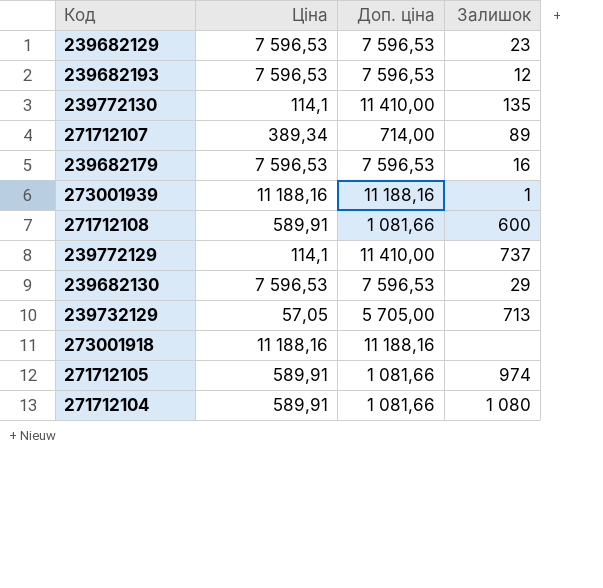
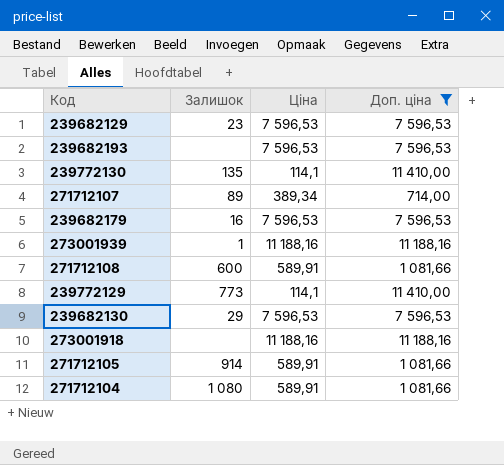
filter: none -> Доп. ціна != 5 705,00
column Залишок | position: 4 -> 2
239682193 | Залишок: 12 -> none
239772129 | Залишок: 737 -> 773
271712105 | Залишок: 974 -> 914

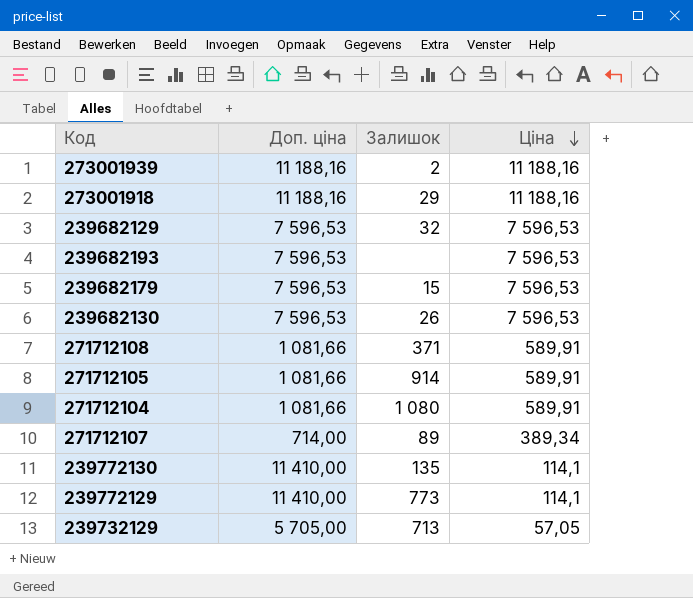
filter: Доп. ціна != 5 705,00 -> none
row order: none -> Ціна descending
column Доп. ціна | position: 4 -> 2
273001939 | Залишок: 1 -> 2
273001918 | Залишок: none -> 29
239682129 | Залишок: 23 -> 32
239682179 | Залишок: 16 -> 15
239682130 | Залишок: 29 -> 26
271712108 | Залишок: 600 -> 371

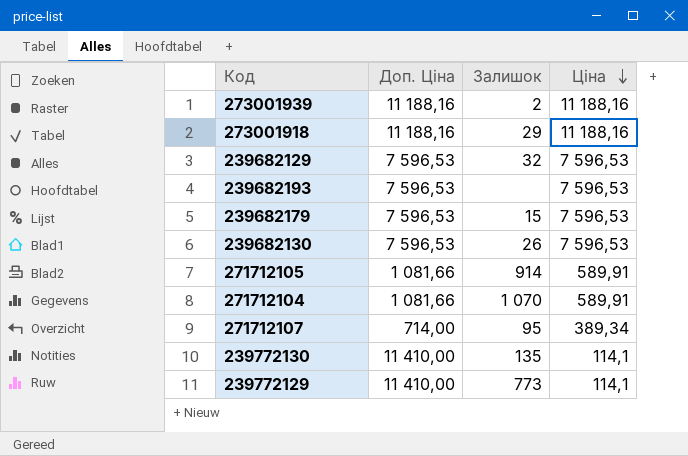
column name: Доп. ціна -> Доп. Ціна
row 271712108: 1 081,66 | 371 | 589,91 -> none
row 239732129: 5 705,00 | 713 | 57,05 -> none
271712104 | Залишок: 1 080 -> 1 070
271712107 | Залишок: 89 -> 95

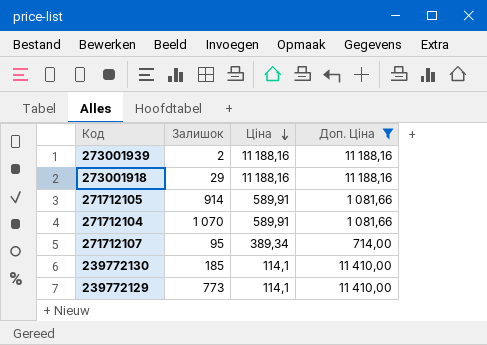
filter: none -> Доп. Ціна != 7 596,53
column Доп. Ціна | position: 2 -> 4
239772130 | Залишок: 135 -> 185

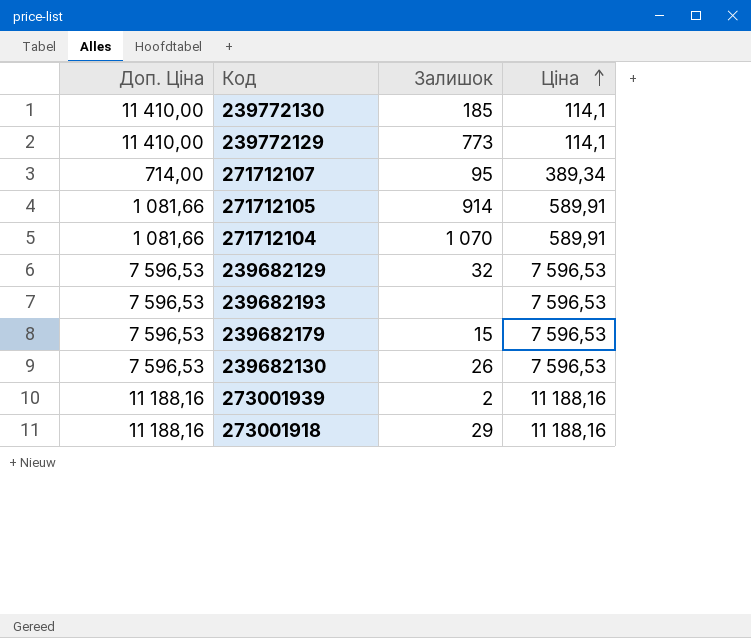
filter: Доп. Ціна != 7 596,53 -> none
row order: Ціна descending -> Ціна ascending
column Доп. Ціна | position: 4 -> 1

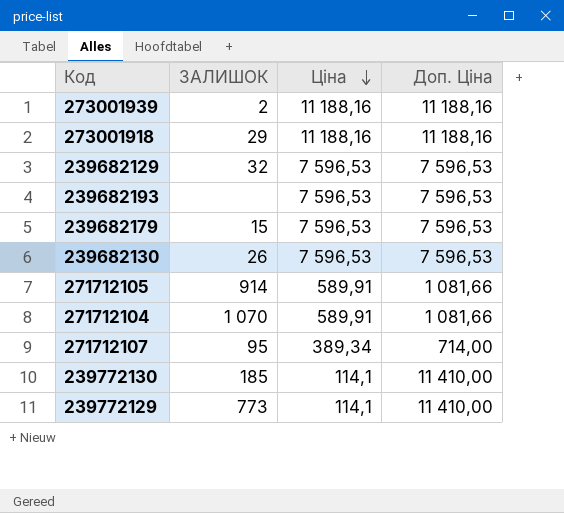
row order: Ціна ascending -> Ціна descending
column name: Залишок -> ЗАЛИШОК
column Доп. Ціна | position: 1 -> 4

